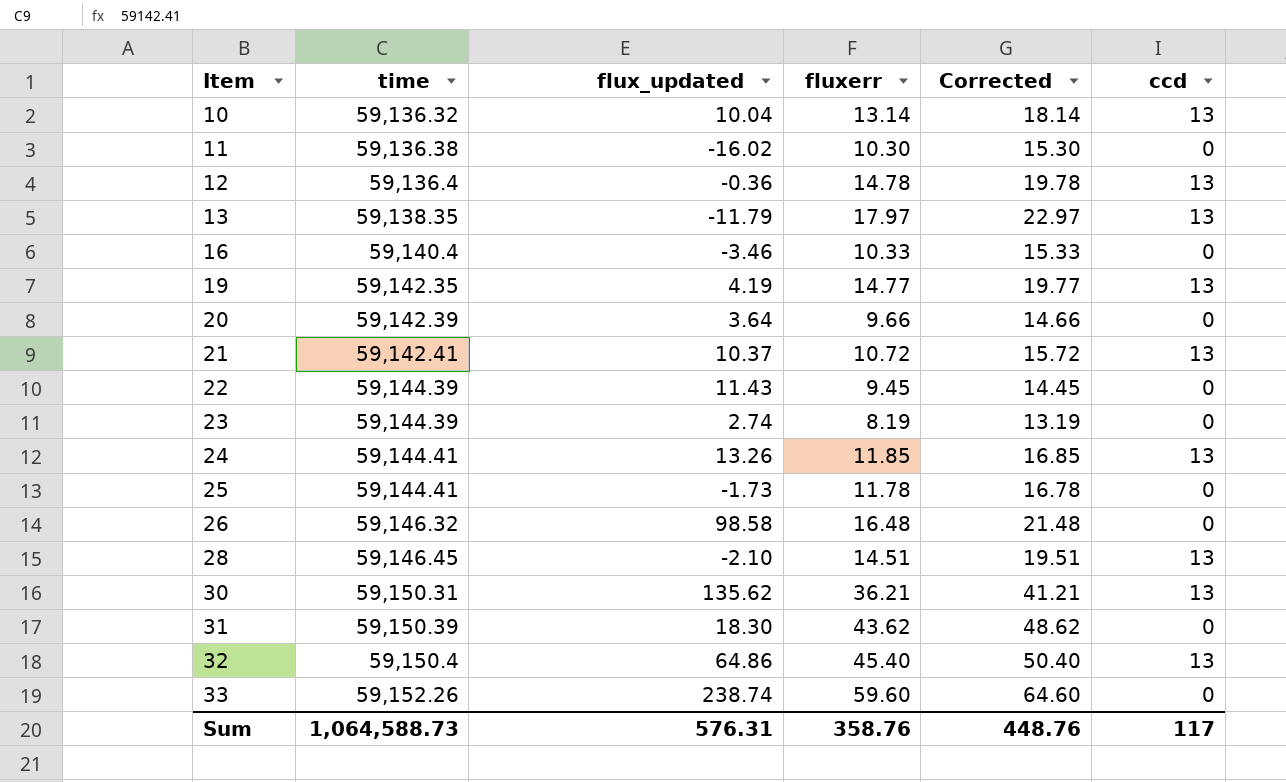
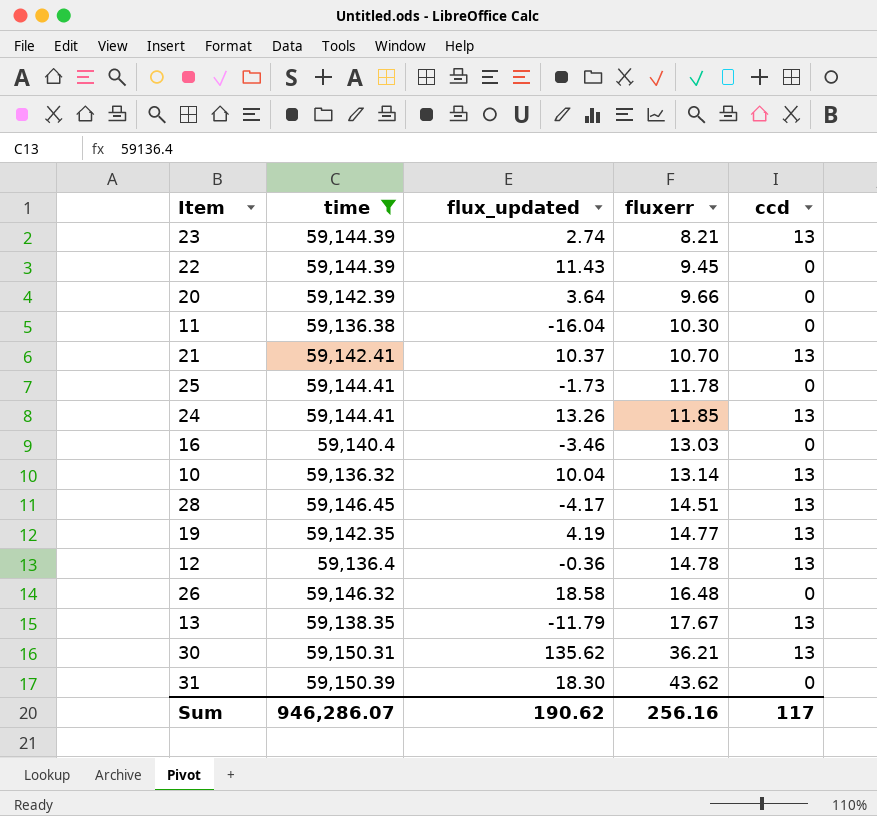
filter: none -> time <= 59,150.39
row order: Item ascending -> fluxerr ascending
column Corrected | formula: [fluxerr] + 5 -> none
23 | fluxerr: 8.19 -> 8.21
23 | ccd: 0 -> 13
11 | flux_updated: -16.02 -> -16.04
21 | fluxerr: 10.72 -> 10.70
16 | fluxerr: 10.33 -> 13.03
28 | flux_updated: -2.10 -> -4.17
26 | flux_updated: 98.58 -> 18.58
13 | fluxerr: 17.97 -> 17.67
Sum | time: 1,064,588.73 -> 946,286.07
Sum | flux_updated: 576.31 -> 190.62
Sum | fluxerr: 358.76 -> 256.16

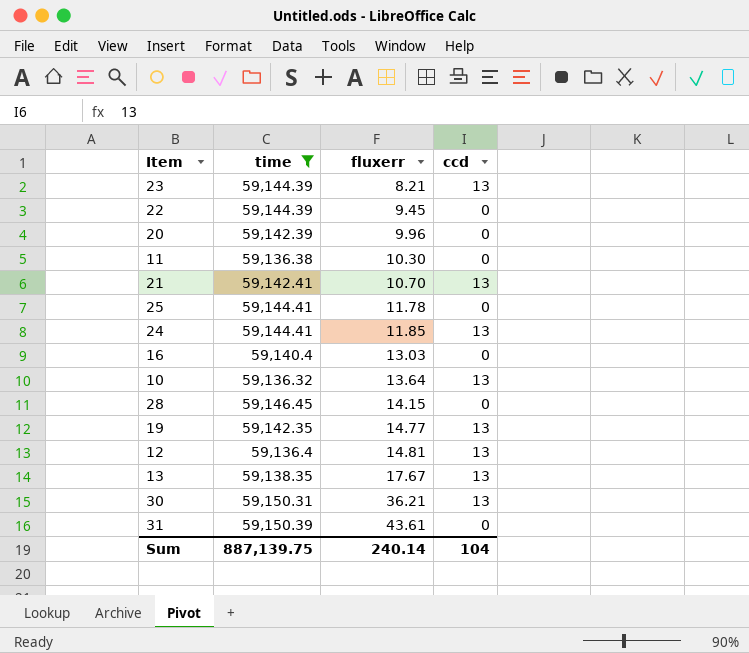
column flux_updated | position: 3 -> none
row 26: 59,146.32 | 18.58 | 16.48 | 0 -> none
20 | fluxerr: 9.66 -> 9.96
10 | fluxerr: 13.14 -> 13.64
28 | fluxerr: 14.51 -> 14.15
28 | ccd: 13 -> 0
12 | fluxerr: 14.78 -> 14.81
31 | fluxerr: 43.62 -> 43.61
Sum | time: 946,286.07 -> 887,139.75
Sum | fluxerr: 256.16 -> 240.14
Sum | ccd: 117 -> 104

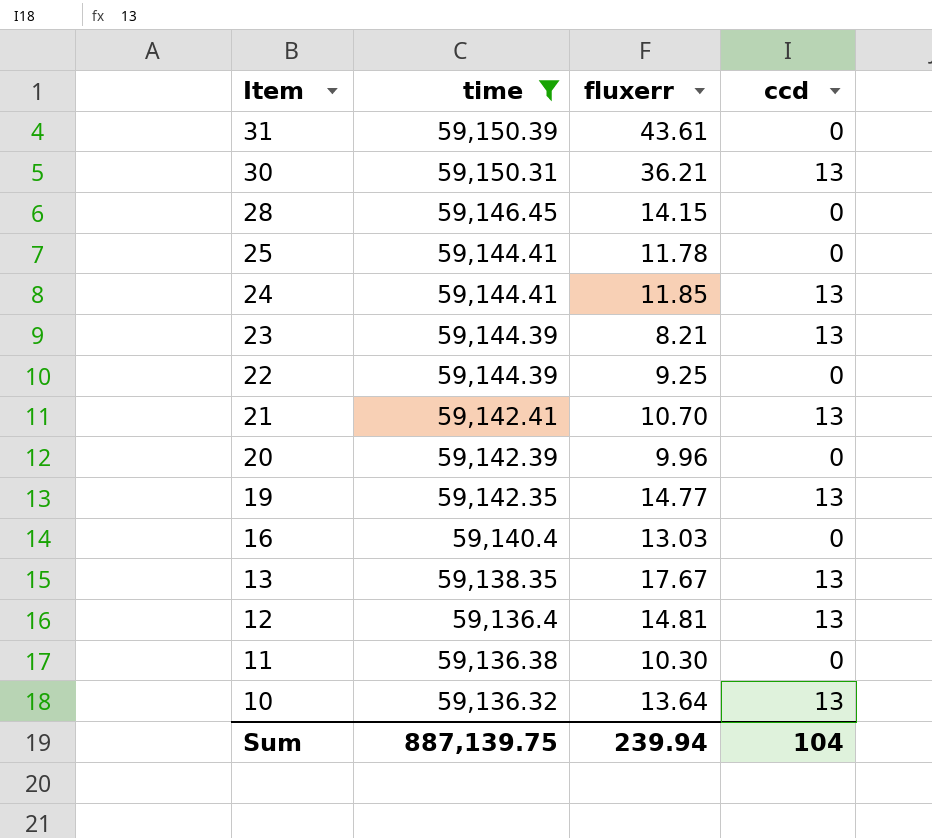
row order: fluxerr ascending -> Item descending
22 | fluxerr: 9.45 -> 9.25
Sum | fluxerr: 240.14 -> 239.94

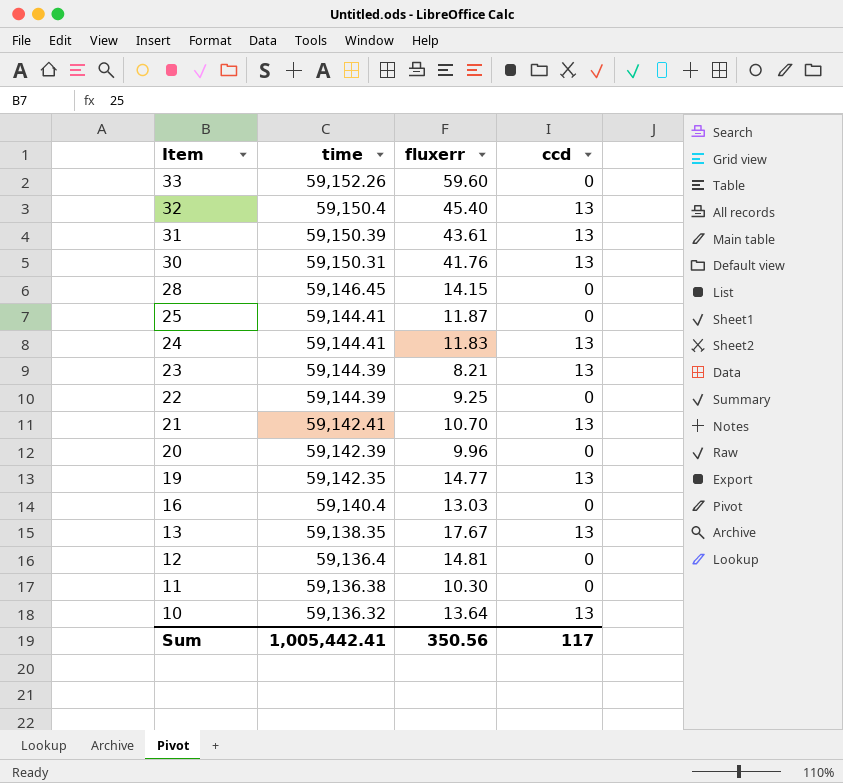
filter: time <= 59,150.39 -> none
31 | ccd: 0 -> 13
30 | fluxerr: 36.21 -> 41.76
25 | fluxerr: 11.78 -> 11.87
24 | fluxerr: 11.85 -> 11.83
12 | ccd: 13 -> 0
Sum | time: 887,139.75 -> 1,005,442.41
Sum | fluxerr: 239.94 -> 350.56
Sum | ccd: 104 -> 117

